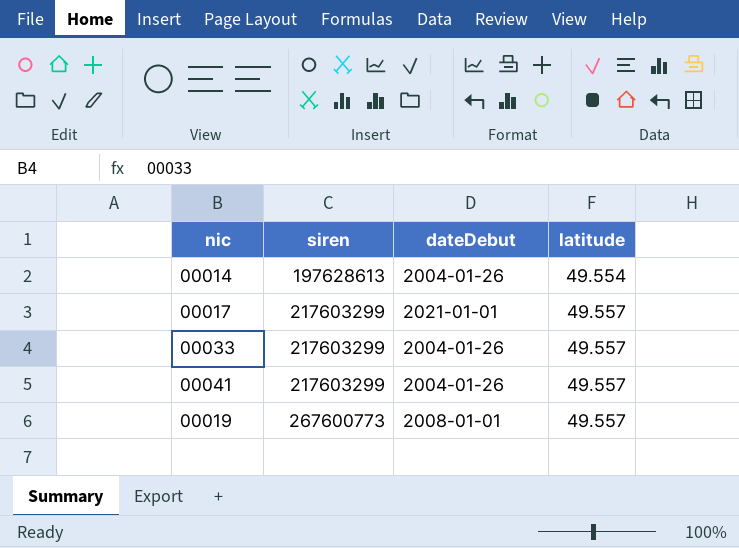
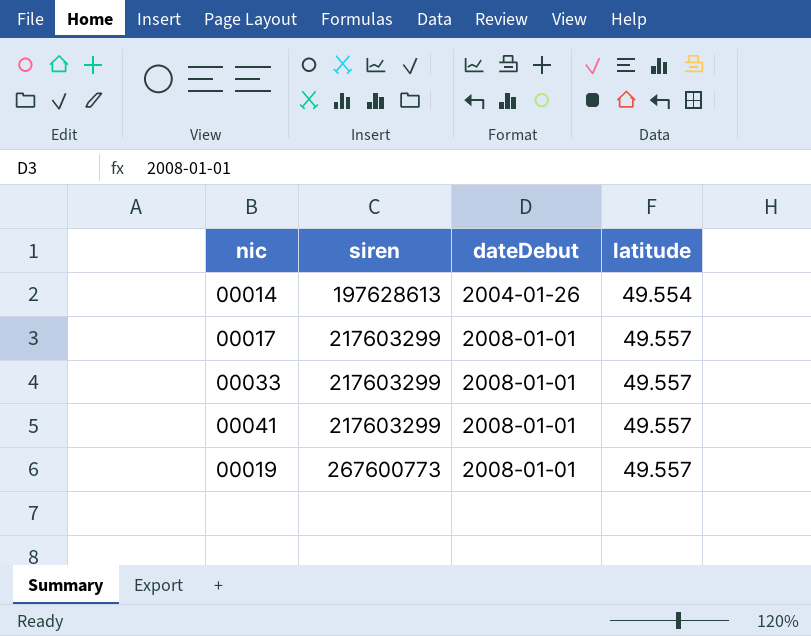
00017 | dateDebut: 2021-01-01 -> 2008-01-01
00033 | dateDebut: 2004-01-26 -> 2008-01-01
00041 | dateDebut: 2004-01-26 -> 2008-01-01

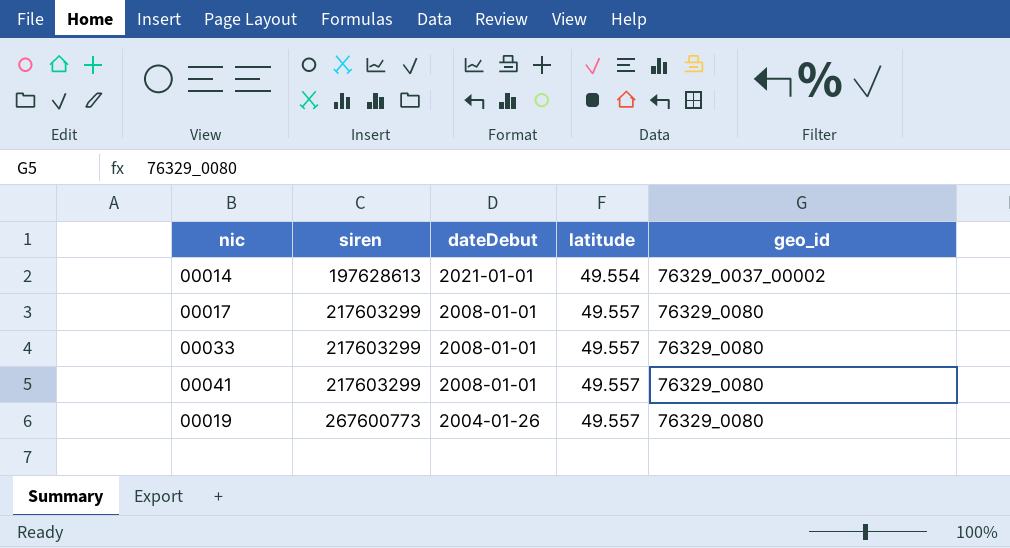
column geo_id | position: none -> 5
00014 | dateDebut: 2004-01-26 -> 2021-01-01
00019 | dateDebut: 2008-01-01 -> 2004-01-26

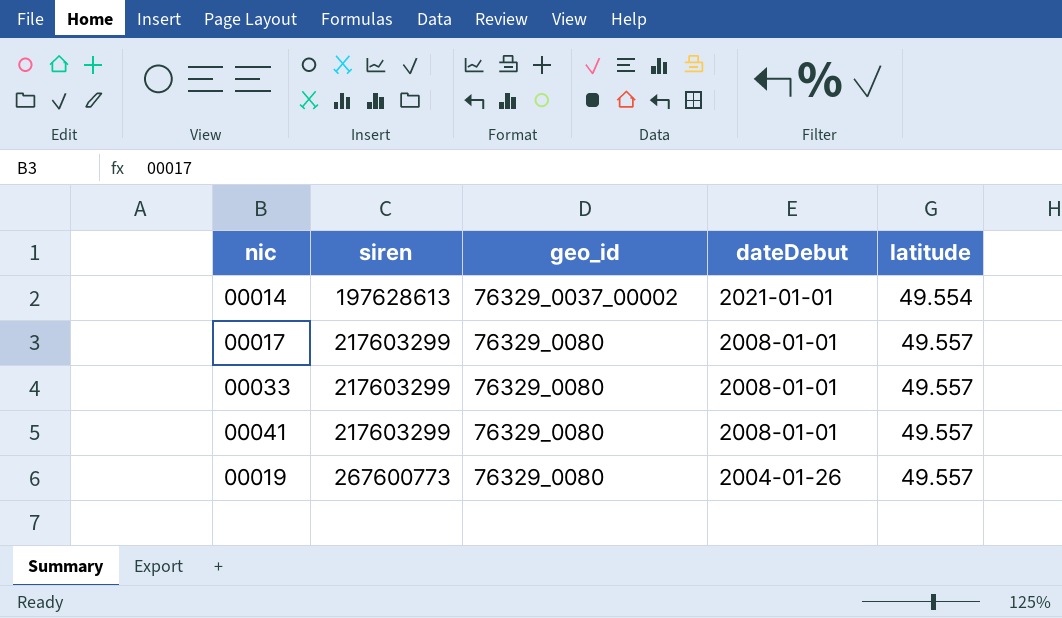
column geo_id | position: 5 -> 3

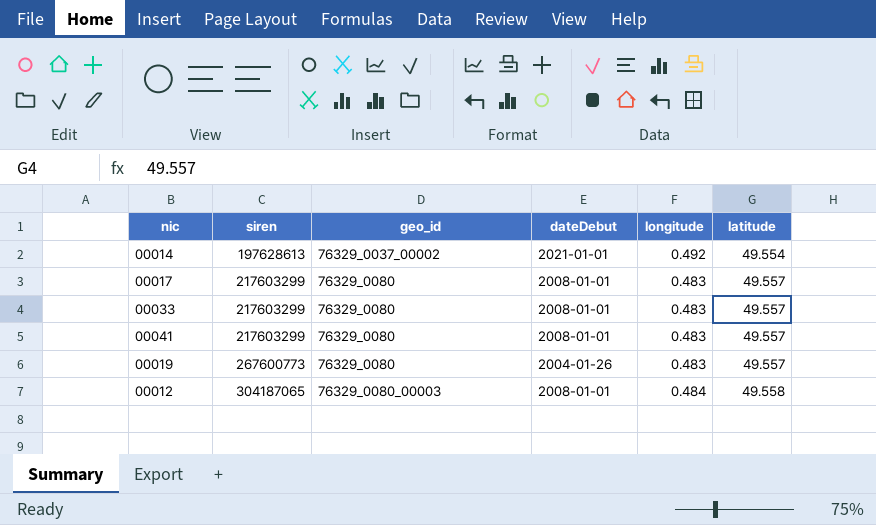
column longitude | position: none -> 5
row 00012: none -> 304187065 | 76329_0080_00003 | 2008-01-01 | 0.484 | 49.558

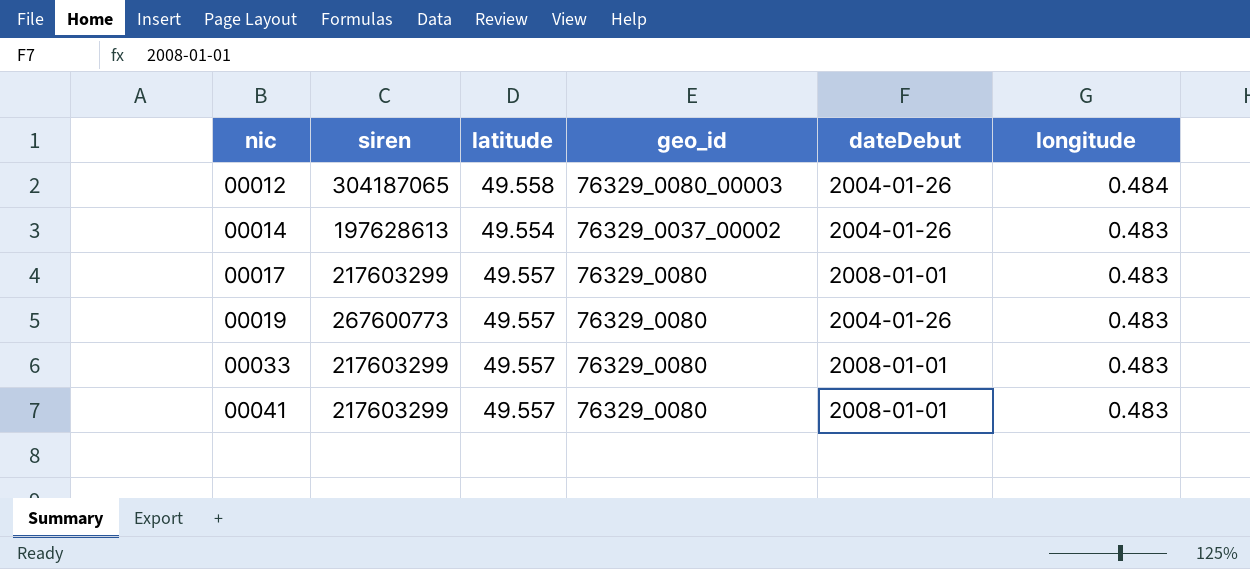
row order: siren ascending -> nic ascending
column latitude | position: 6 -> 3
00012 | dateDebut: 2008-01-01 -> 2004-01-26
00014 | dateDebut: 2021-01-01 -> 2004-01-26
00014 | longitude: 0.492 -> 0.483

